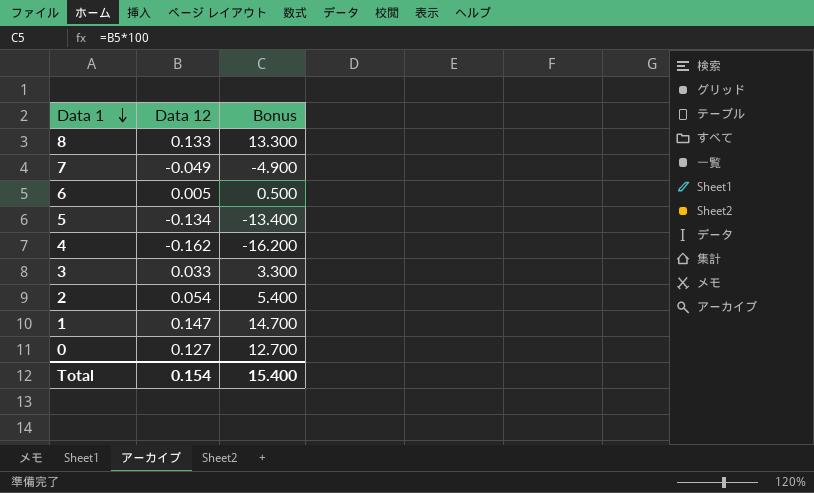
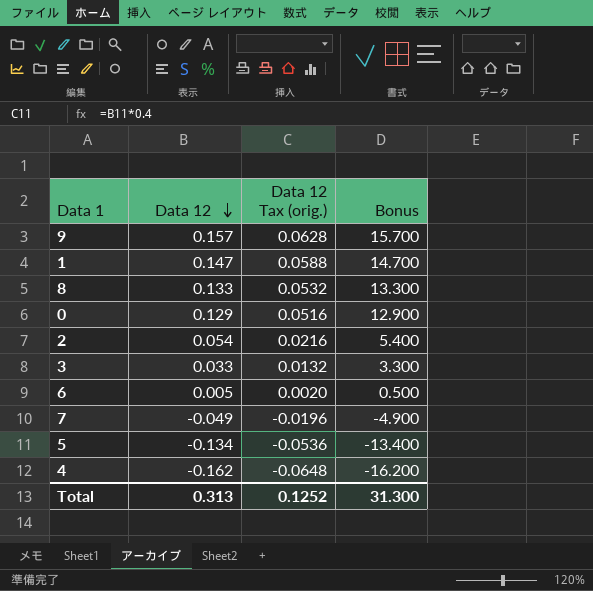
row order: Data 1 descending -> Data 12 descending
column Data 12 Tax (orig.) | formula: none -> [Data 12] * 0.4
row 9: none -> 0.157 | 0.0628 | 15.700
0 | Data 12: 0.127 -> 0.129
0 | Bonus: 12.700 -> 12.900
Total | Data 12: 0.154 -> 0.313
Total | Bonus: 15.400 -> 31.300

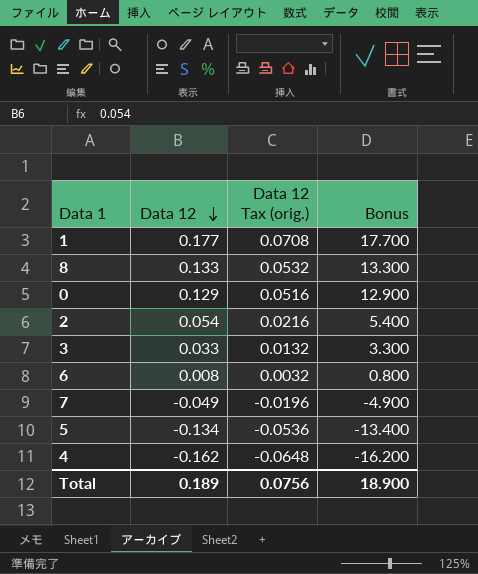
row 9: 0.157 | 0.0628 | 15.700 -> none
1 | Data 12: 0.147 -> 0.177
1 | Data 12 Tax (orig.): 0.0588 -> 0.0708
1 | Bonus: 14.700 -> 17.700
6 | Data 12: 0.005 -> 0.008
6 | Data 12 Tax (orig.): 0.0020 -> 0.0032
6 | Bonus: 0.500 -> 0.800
Total | Data 12: 0.313 -> 0.189
Total | Data 12 Tax (orig.): 0.1252 -> 0.0756
Total | Bonus: 31.300 -> 18.900

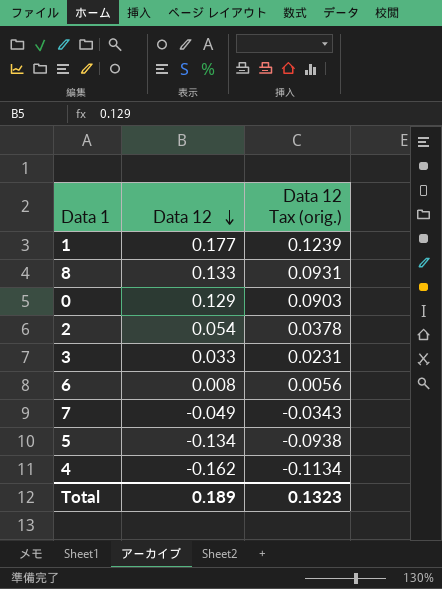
column Bonus | formula: [Data 12] * 100 -> none
column Data 12 Tax (orig.) | formula: [Data 12] * 0.4 -> [Data 12] * 0.7
Total | Data 12 Tax (orig.): 0.0756 -> 0.1323

